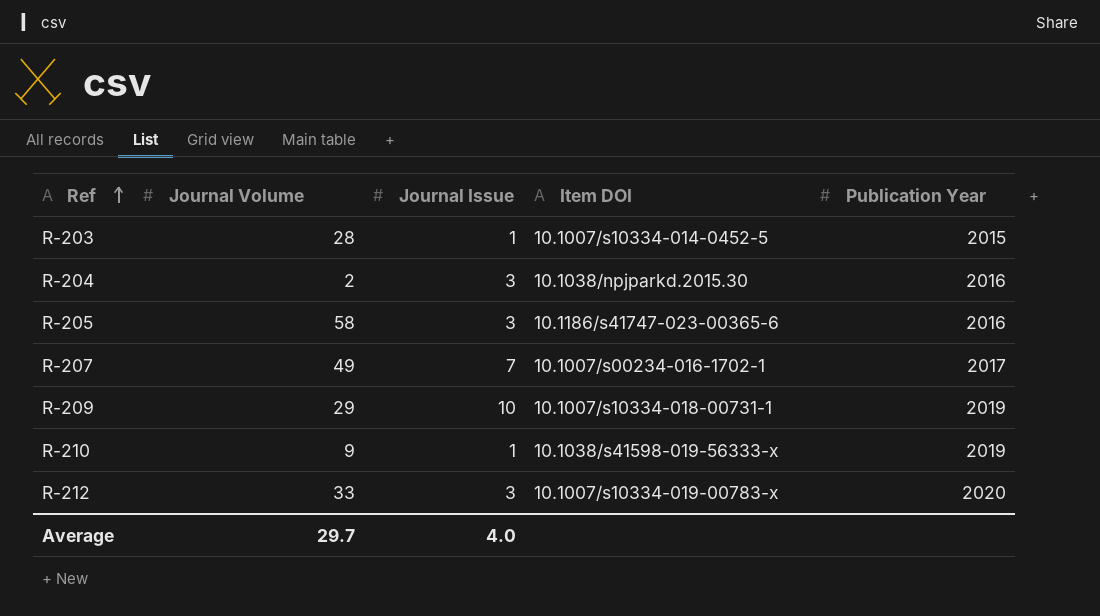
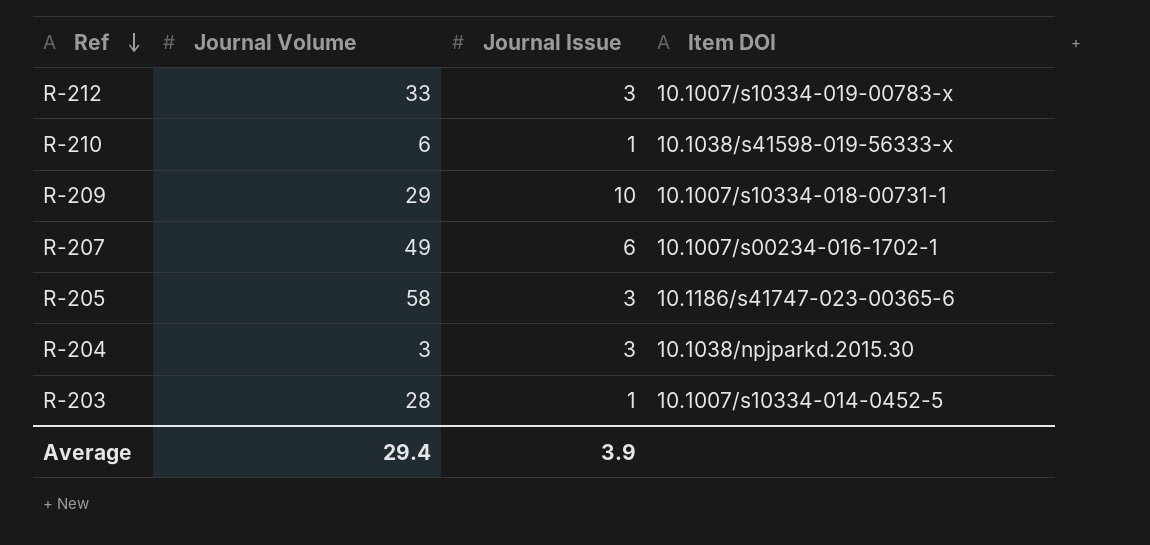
row order: Ref ascending -> Ref descending
column Publication Year | position: 5 -> none
R-210 | Journal Volume: 9 -> 6
R-207 | Journal Issue: 7 -> 6
R-204 | Journal Volume: 2 -> 3
Average | Journal Volume: 29.7 -> 29.4
Average | Journal Issue: 4.0 -> 3.9

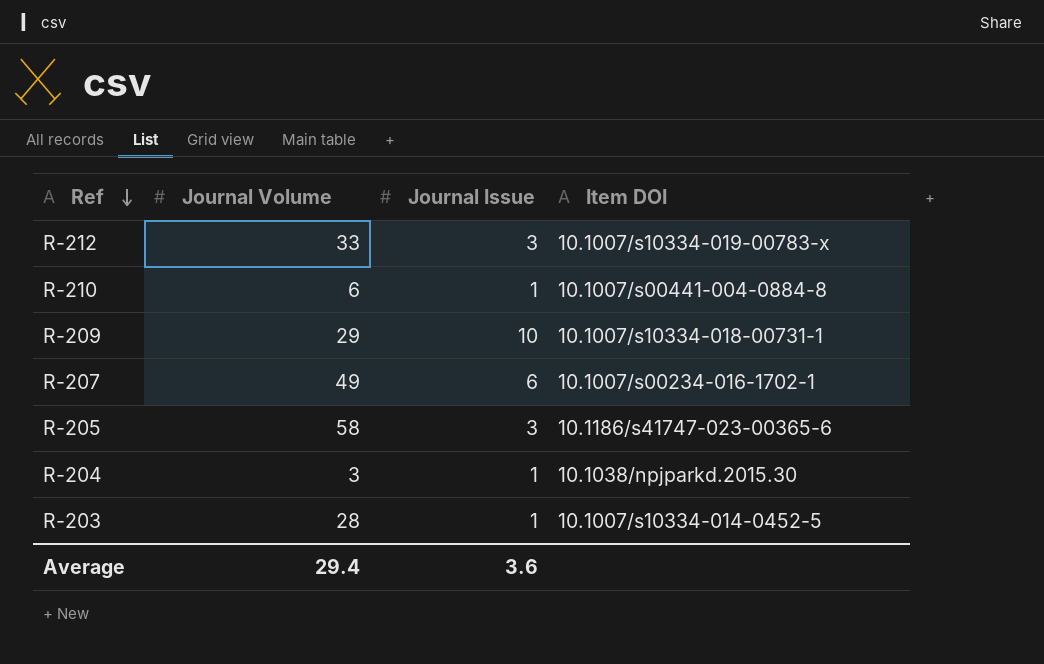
R-210 | Item DOI: 10.1038/s41598-019-56333-x -> 10.1007/s00441-004-0884-8
R-204 | Journal Issue: 3 -> 1
Average | Journal Issue: 3.9 -> 3.6

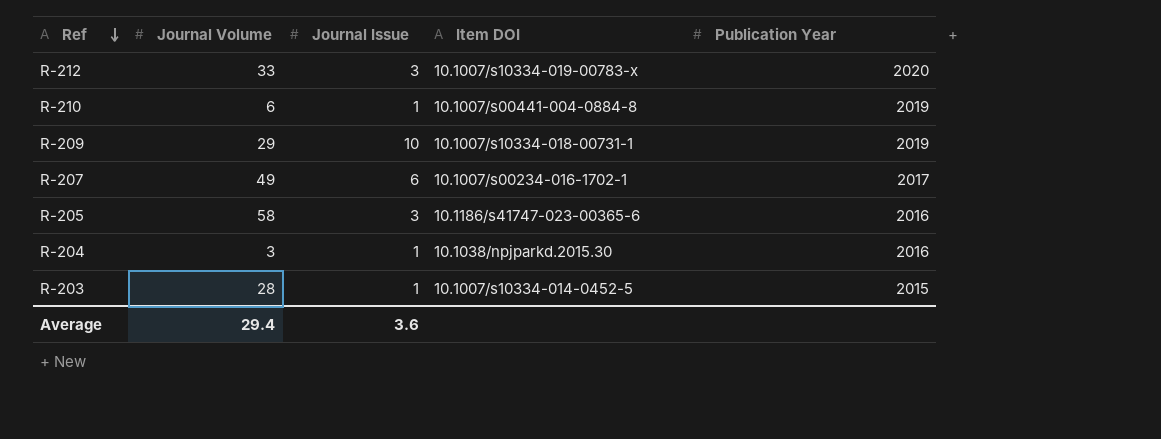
column Publication Year | position: none -> 5

